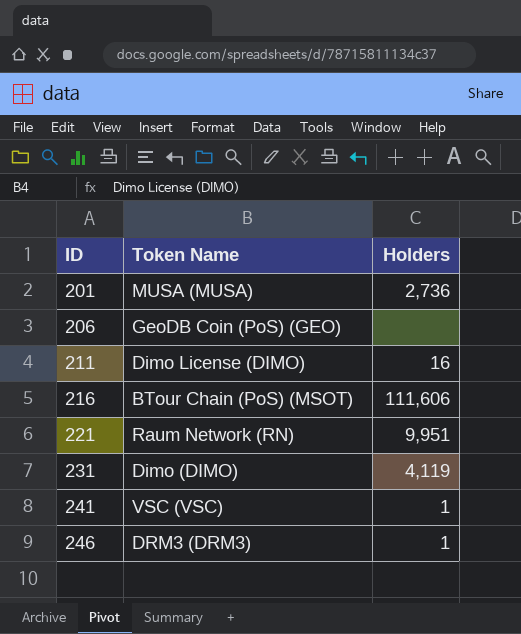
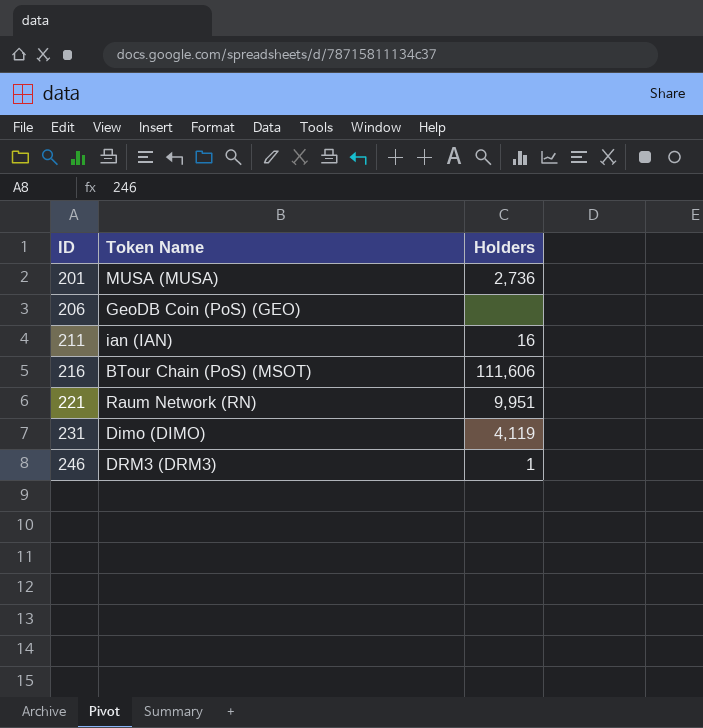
row 241: VSC (VSC) | 1 -> none
211 | Token Name: Dimo License (DIMO) -> ian (IAN)

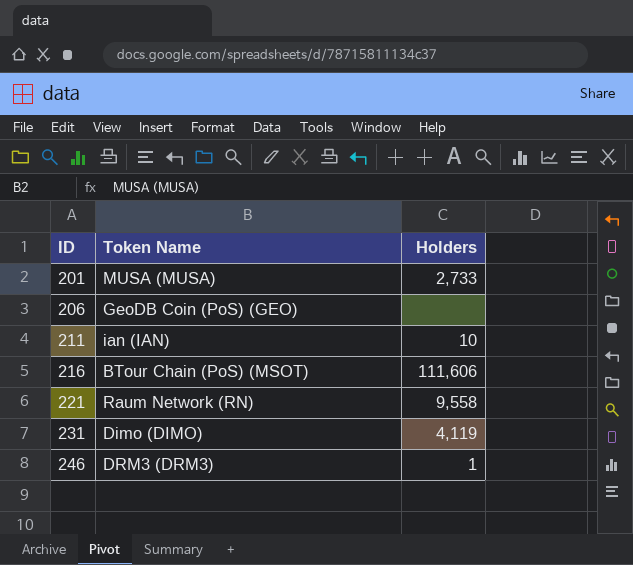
201 | Holders: 2,736 -> 2,733
211 | Holders: 16 -> 10
221 | Holders: 9,951 -> 9,558

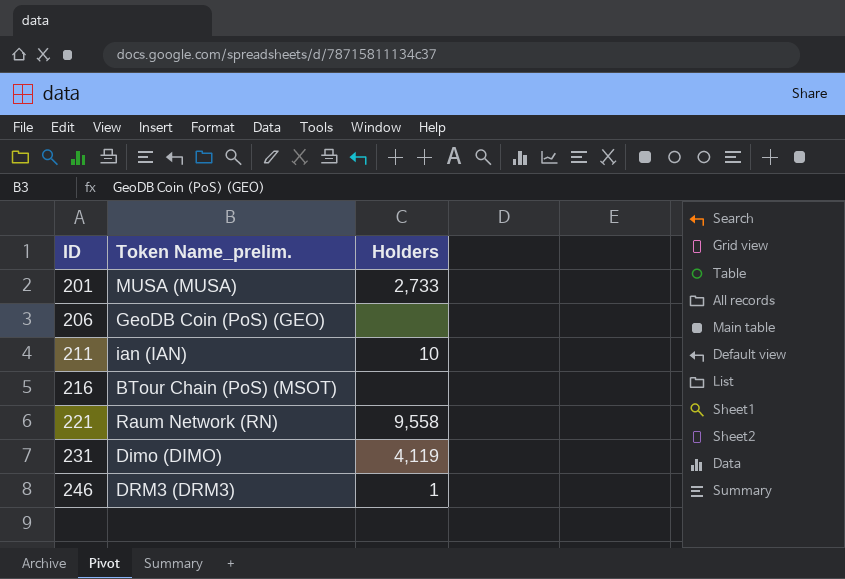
column name: Token Name -> Token Name_prelim.
216 | Holders: 111,606 -> none

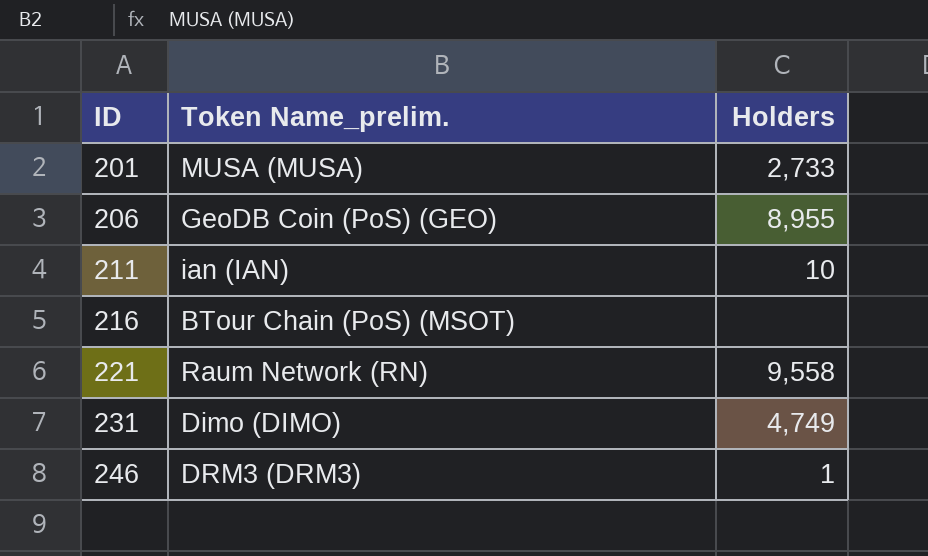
206 | Holders: none -> 8,955
231 | Holders: 4,119 -> 4,749

